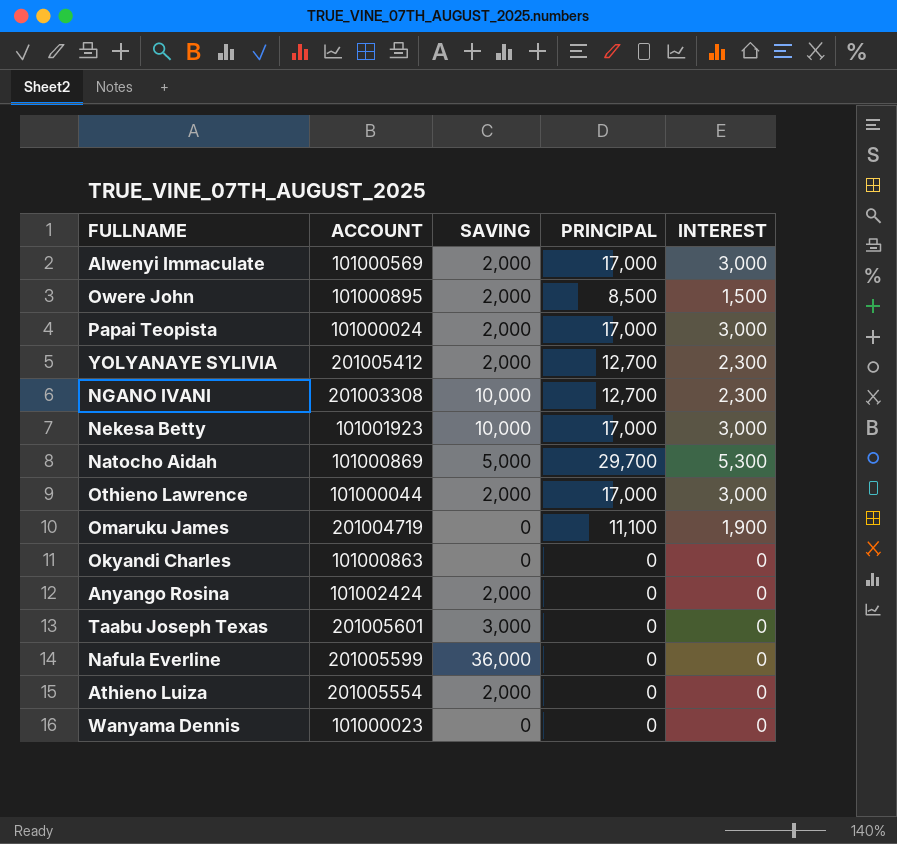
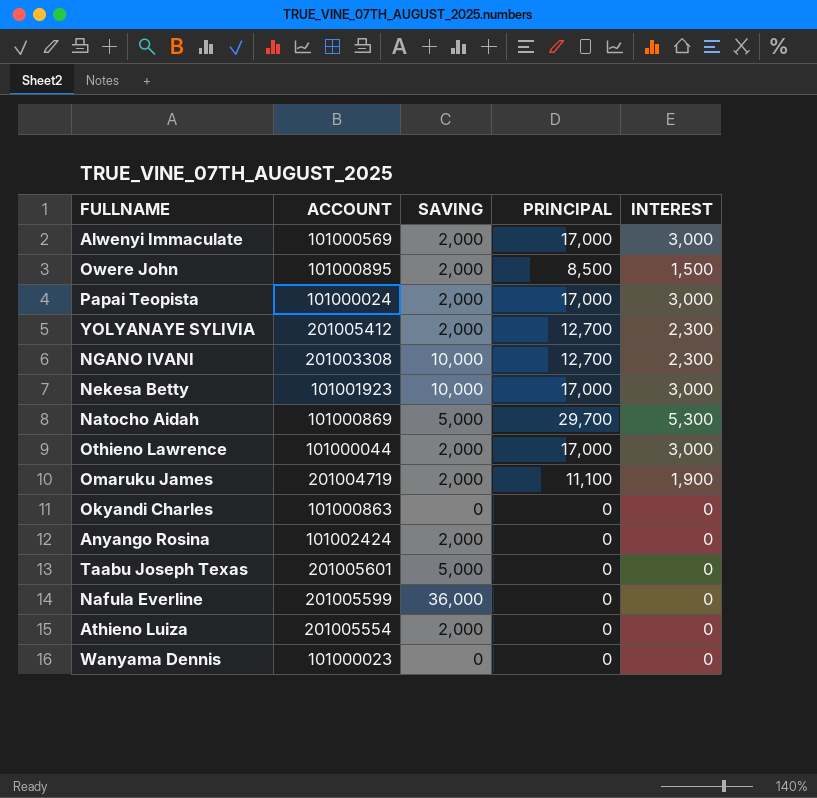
Omaruku James | SAVING: 0 -> 2,000
Taabu Joseph Texas | SAVING: 3,000 -> 5,000

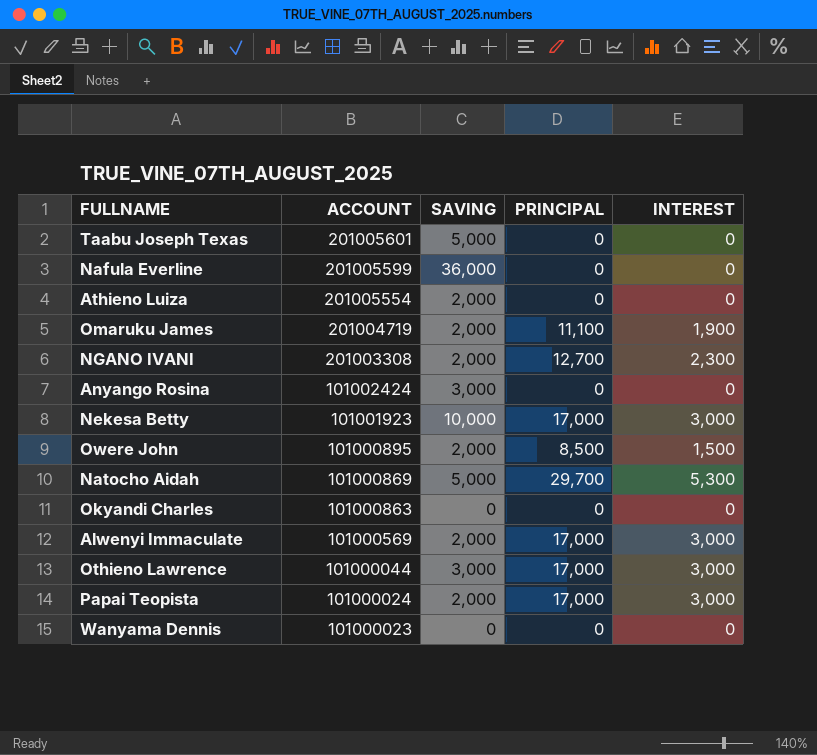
row order: none -> ACCOUNT descending
row YOLYANAYE SYLIVIA: 201005412 | 2,000 | 12,700 | 2,300 -> none
NGANO IVANI | SAVING: 10,000 -> 2,000
Anyango Rosina | SAVING: 2,000 -> 3,000
Othieno Lawrence | SAVING: 2,000 -> 3,000

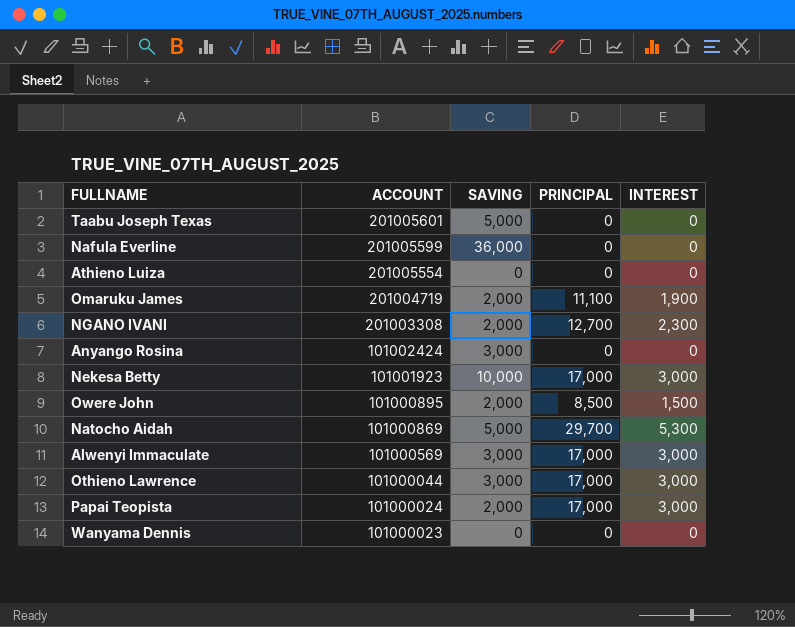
row Okyandi Charles: 101000863 | 0 | 0 | 0 -> none
Athieno Luiza | SAVING: 2,000 -> 0
Alwenyi Immaculate | SAVING: 2,000 -> 3,000

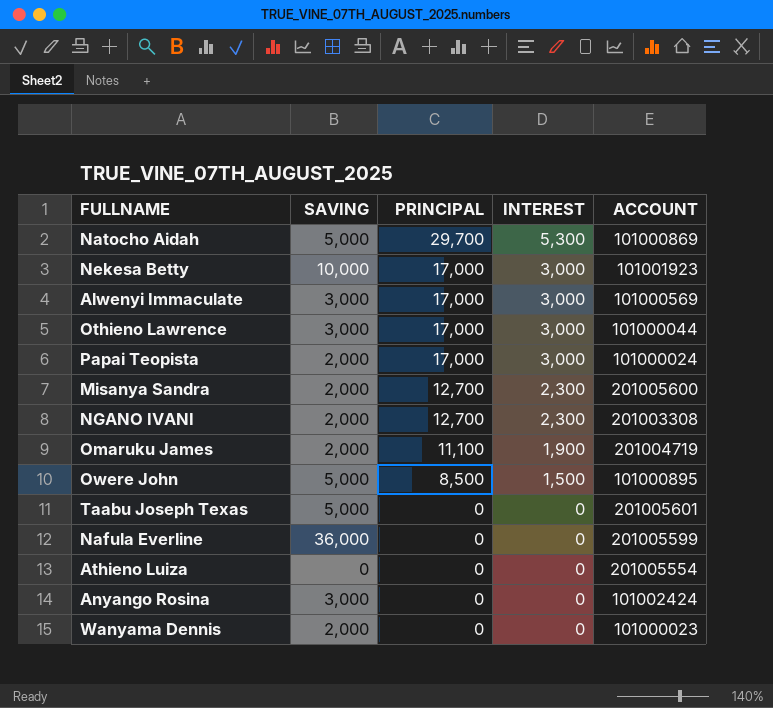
row order: ACCOUNT descending -> PRINCIPAL descending
column ACCOUNT | position: 2 -> 5
row Misanya Sandra: none -> 2,000 | 12,700 | 2,300 | 201005600
Owere John | SAVING: 2,000 -> 5,000
Wanyama Dennis | SAVING: 0 -> 2,000

